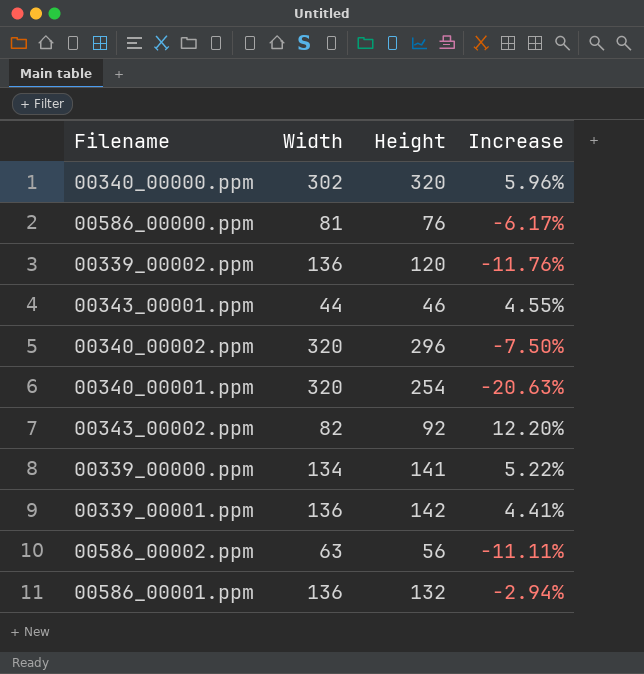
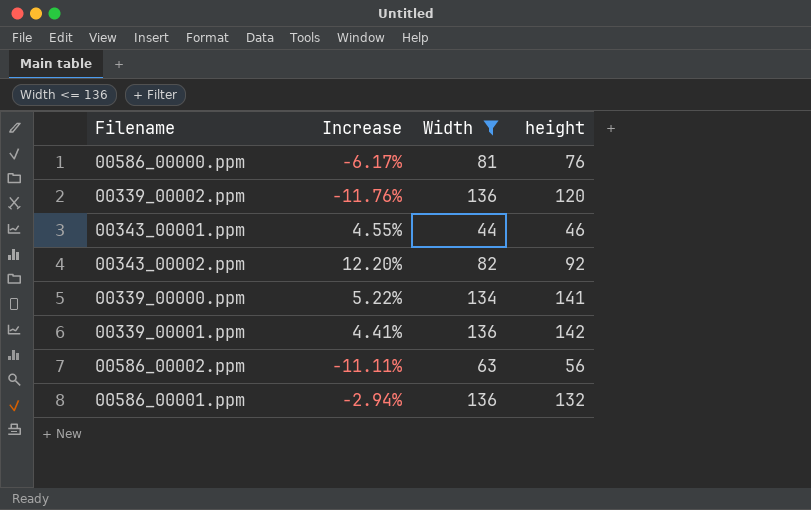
filter: none -> Width <= 136
column Increase | position: 4 -> 2
column name: Height -> height

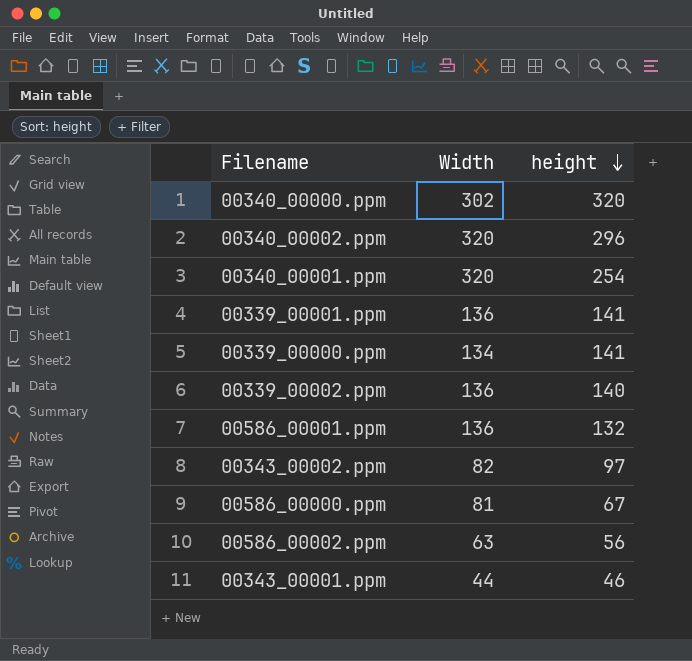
filter: Width <= 136 -> none
row order: none -> height descending
column Increase | formula: ([height] - [Width]) / [Width] -> none
00339_00001.ppm | height: 142 -> 141
00339_00002.ppm | height: 120 -> 140
00343_00002.ppm | height: 92 -> 97
00586_00000.ppm | height: 76 -> 67

